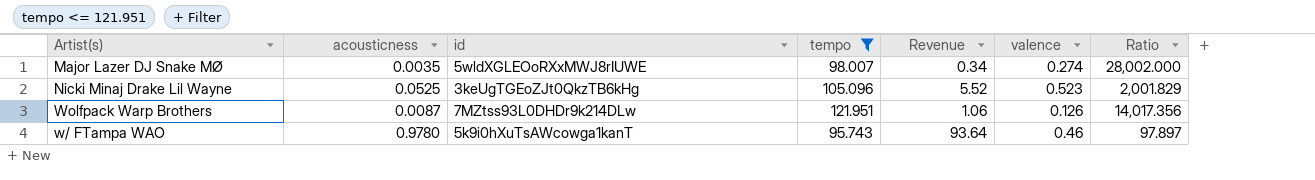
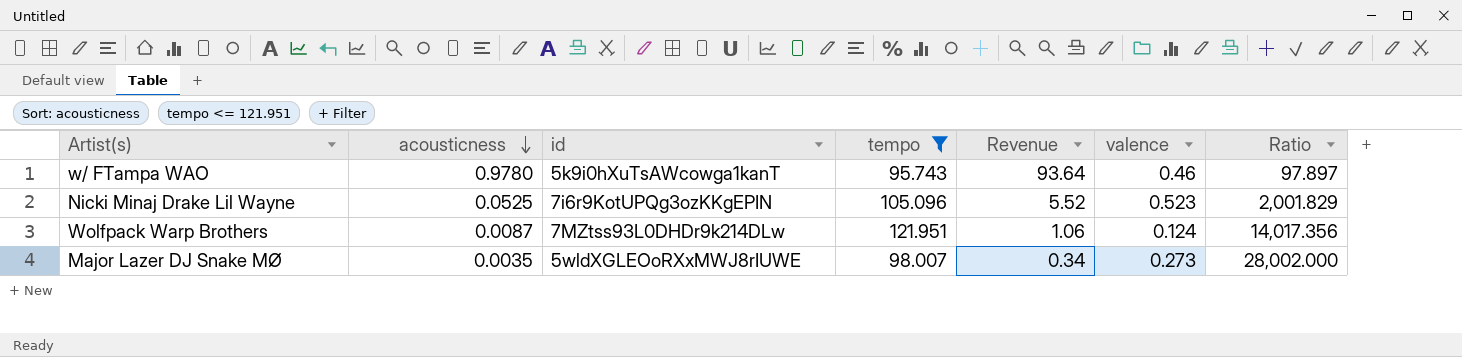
row order: none -> acousticness descending
Nicki Minaj Drake Lil Wayne | id: 3keUgTGEoZJt0QkzTB6kHg -> 7i6r9KotUPQg3ozKKgEPIN
Wolfpack Warp Brothers | valence: 0.126 -> 0.124
Major Lazer DJ Snake MØ | valence: 0.274 -> 0.273

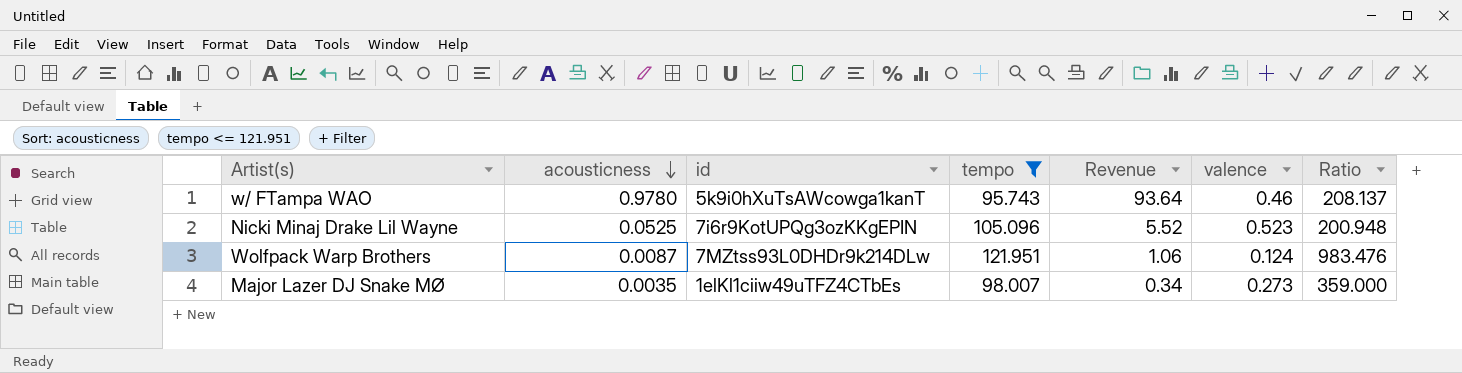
column Ratio | formula: [tempo] / [acousticness] -> [tempo] / [valence]
Major Lazer DJ Snake MØ | id: 5wldXGLEOoRXxMWJ8rIUWE -> 1elKl1ciiw49uTFZ4CTbEs

